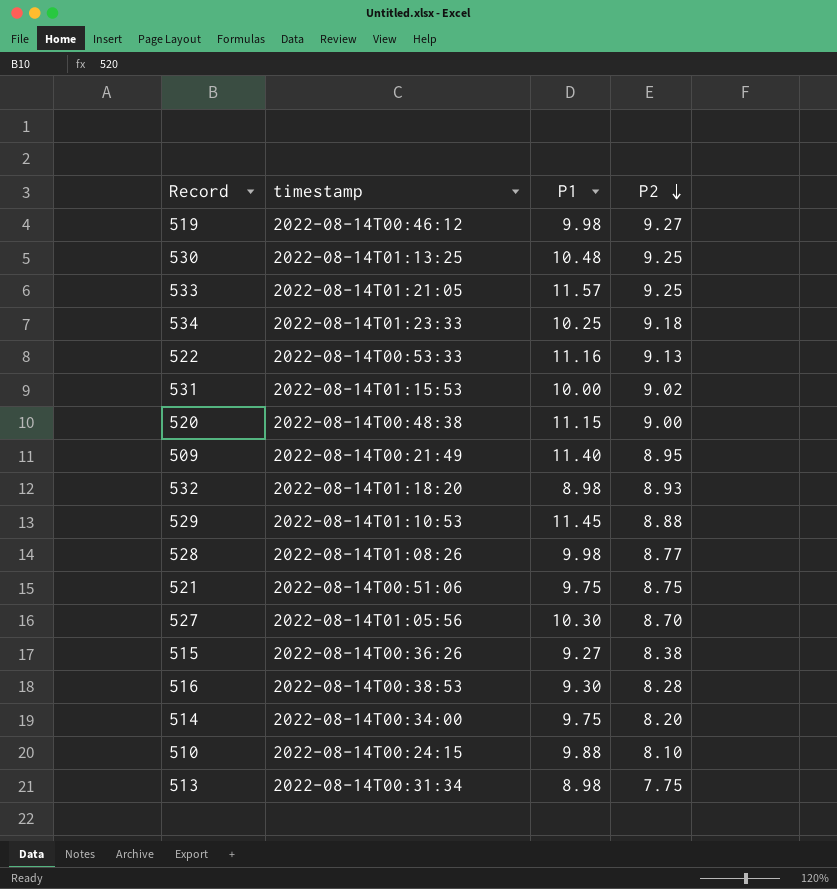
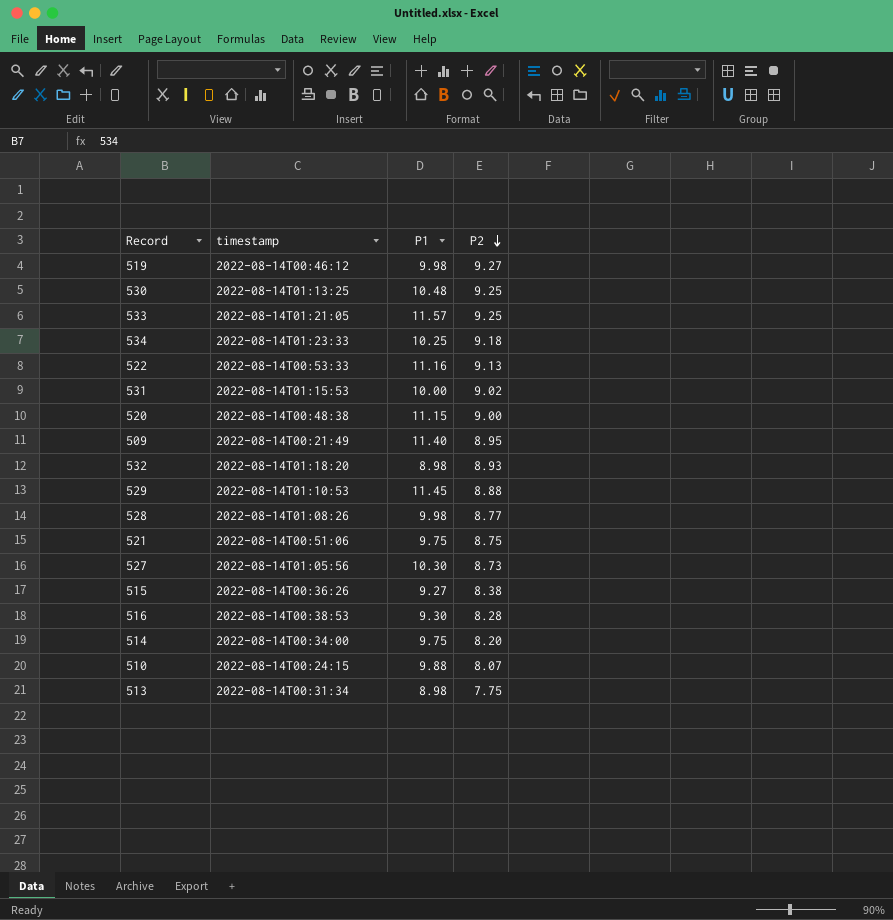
527 | P2: 8.70 -> 8.73
510 | P2: 8.10 -> 8.07

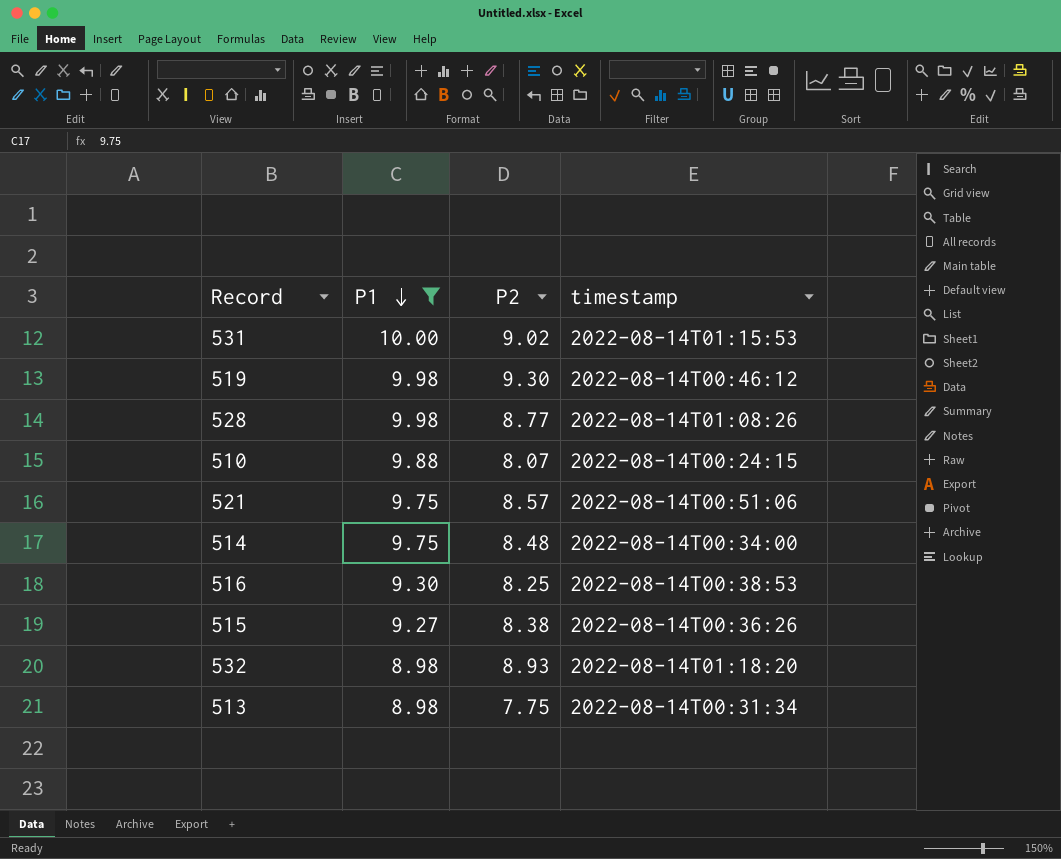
filter: none -> P1 <= 10.00
row order: P2 descending -> P1 descending
column timestamp | position: 2 -> 4
519 | P2: 9.27 -> 9.30
521 | P2: 8.75 -> 8.57
514 | P2: 8.20 -> 8.48
516 | P2: 8.28 -> 8.25

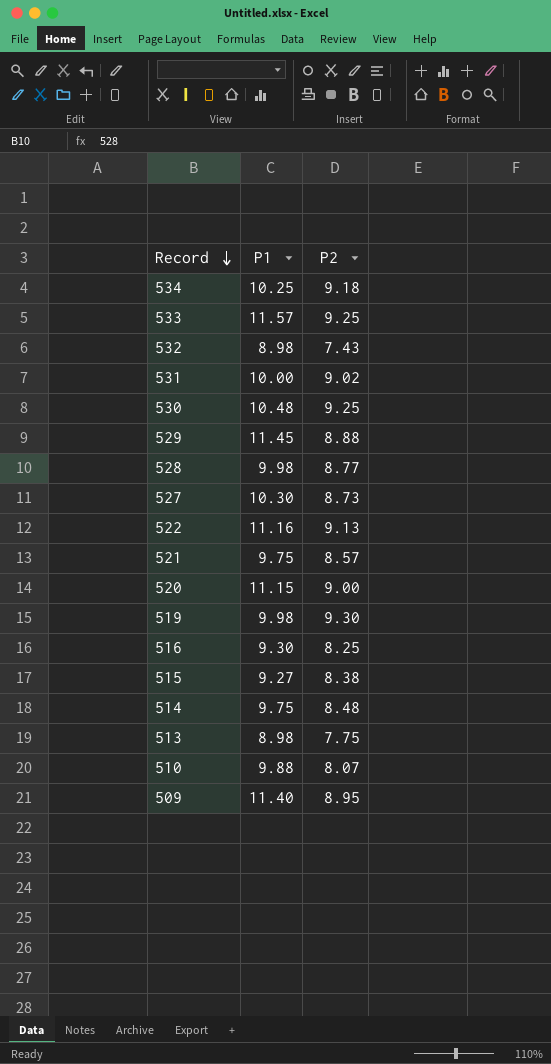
filter: P1 <= 10.00 -> none
row order: P1 descending -> Record descending
column timestamp | position: 4 -> none
532 | P2: 8.93 -> 7.43

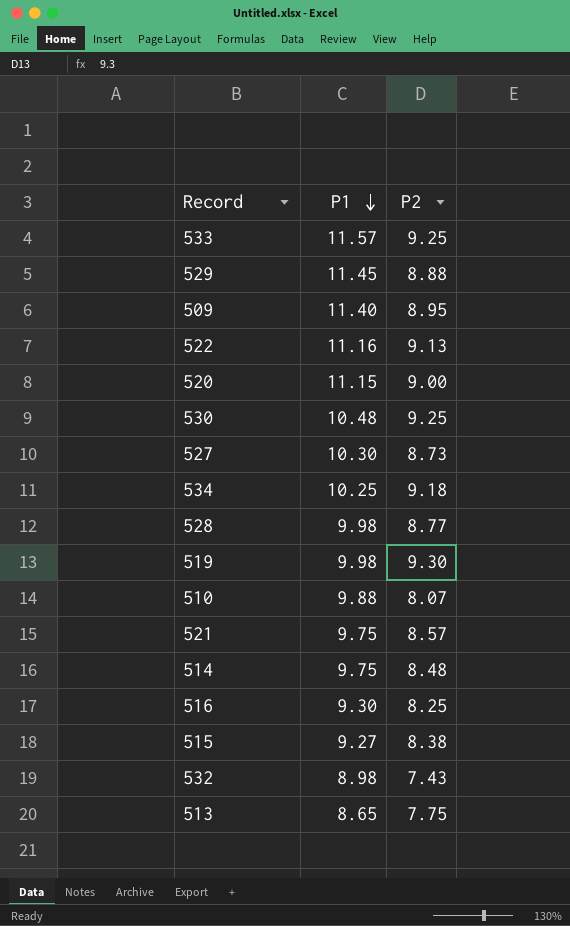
row order: Record descending -> P1 descending
row 531: 10.00 | 9.02 -> none
513 | P1: 8.98 -> 8.65

